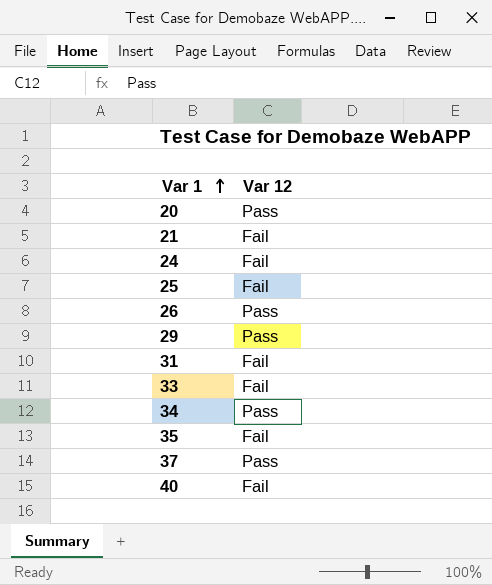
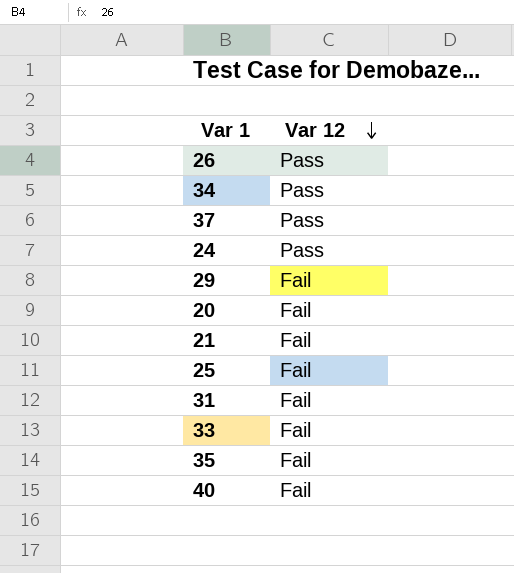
row order: Var 1 ascending -> Var 12 descending
24 | Var 12: Fail -> Pass
29 | Var 12: Pass -> Fail
20 | Var 12: Pass -> Fail

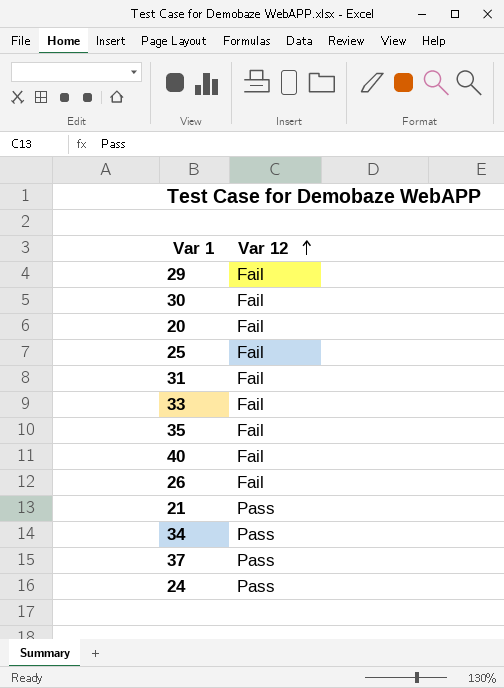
row order: Var 12 descending -> Var 12 ascending
row 30: none -> Fail
26 | Var 12: Pass -> Fail
21 | Var 12: Fail -> Pass

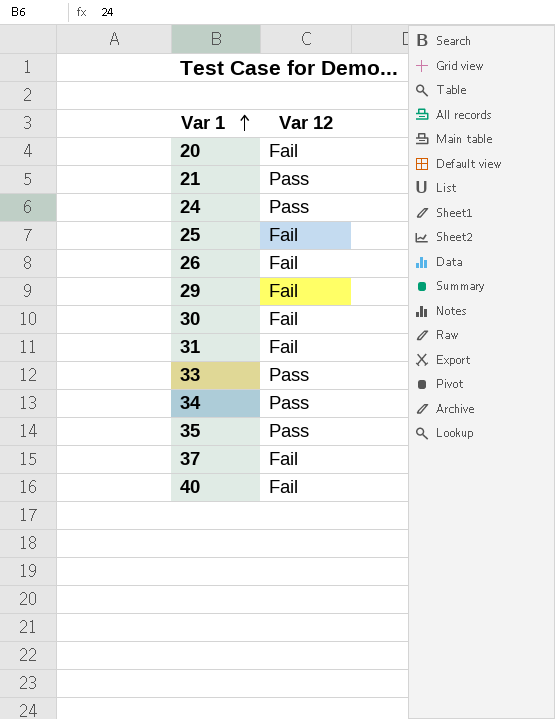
row order: Var 12 ascending -> Var 1 ascending
33 | Var 12: Fail -> Pass
35 | Var 12: Fail -> Pass
37 | Var 12: Pass -> Fail

